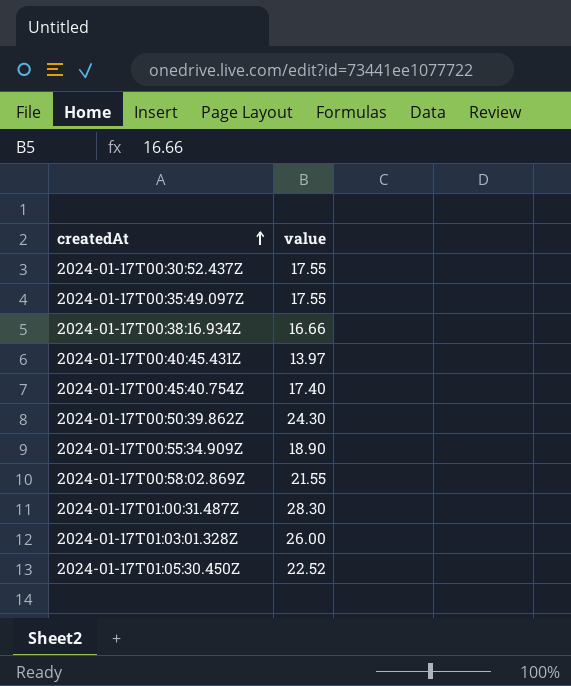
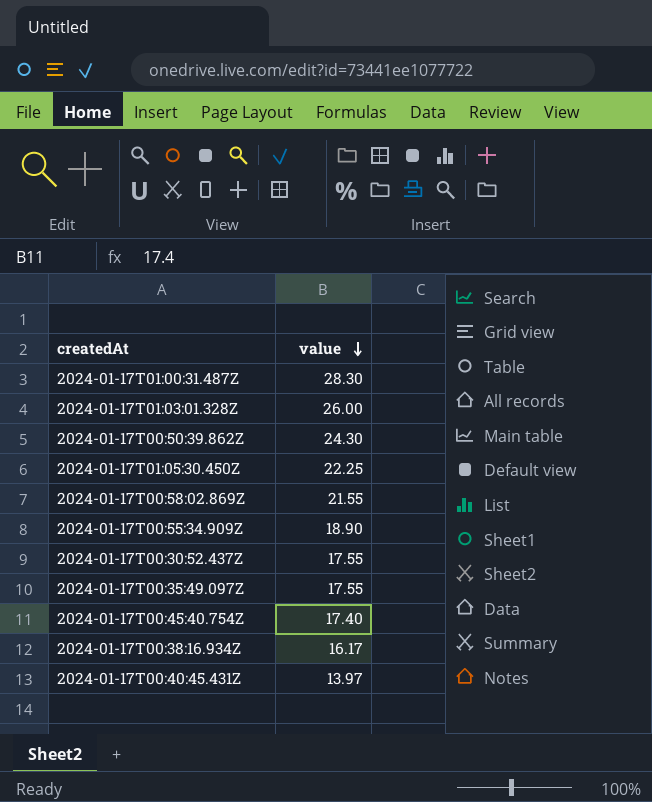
row order: createdAt ascending -> value descending
2024-01-17T01:05:30.450Z | value: 22.52 -> 22.25
2024-01-17T00:38:16.934Z | value: 16.66 -> 16.17

